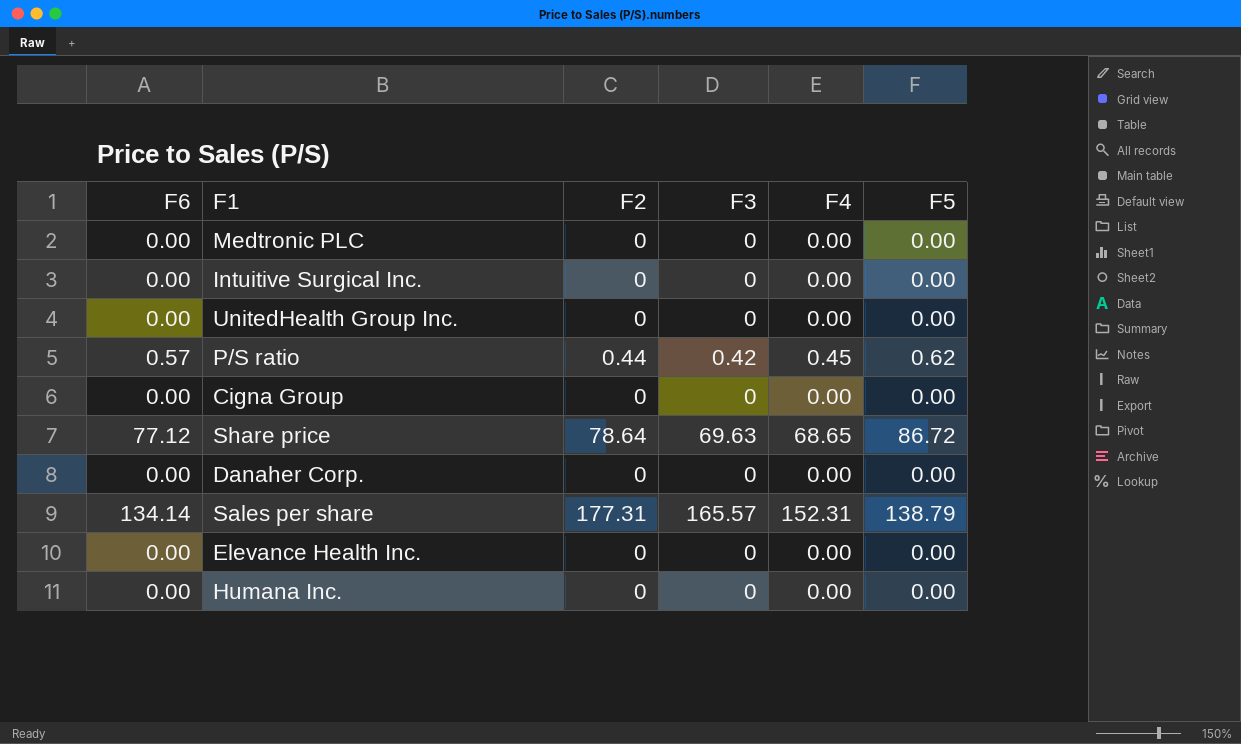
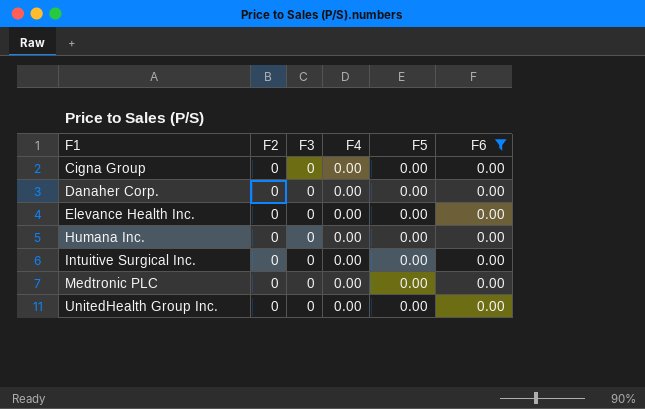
filter: none -> F6 = 0.00
row order: none -> F1 ascending
column F6 | position: 1 -> 6

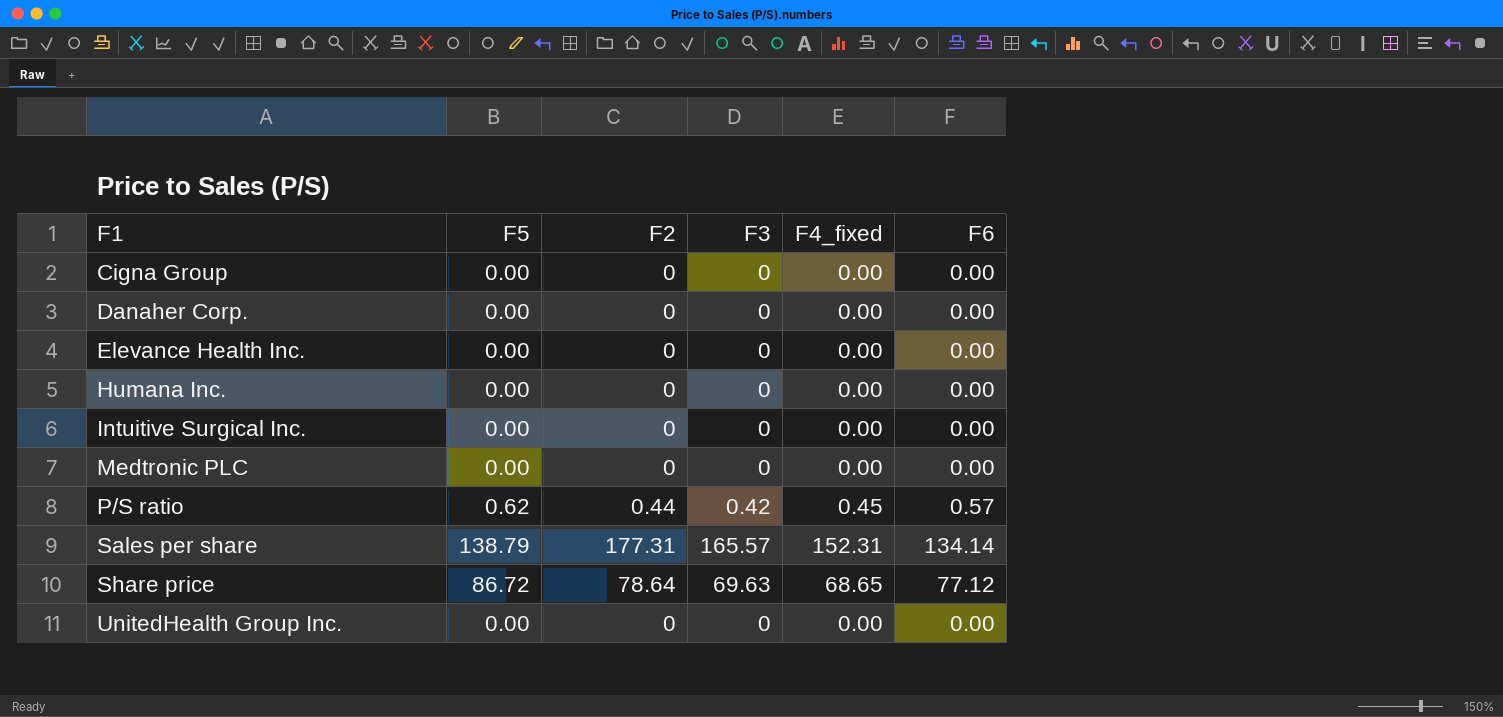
filter: F6 = 0.00 -> none
column F5 | position: 5 -> 2
column name: F4 -> F4_fixed

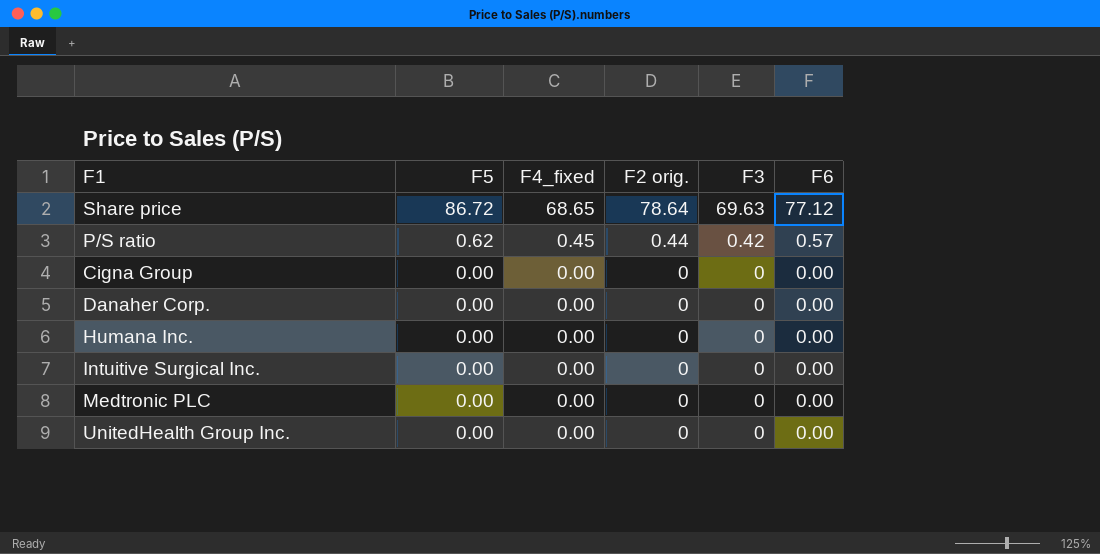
row order: F1 ascending -> F5 descending
column F4_fixed | position: 5 -> 3
column name: F2 -> F2 orig.
row Elevance Health Inc.: 0.00 | 0 | 0 | 0.00 | 0.00 -> none
row Sales per share: 138.79 | 177.31 | 165.57 | 152.31 | 134.14 -> none

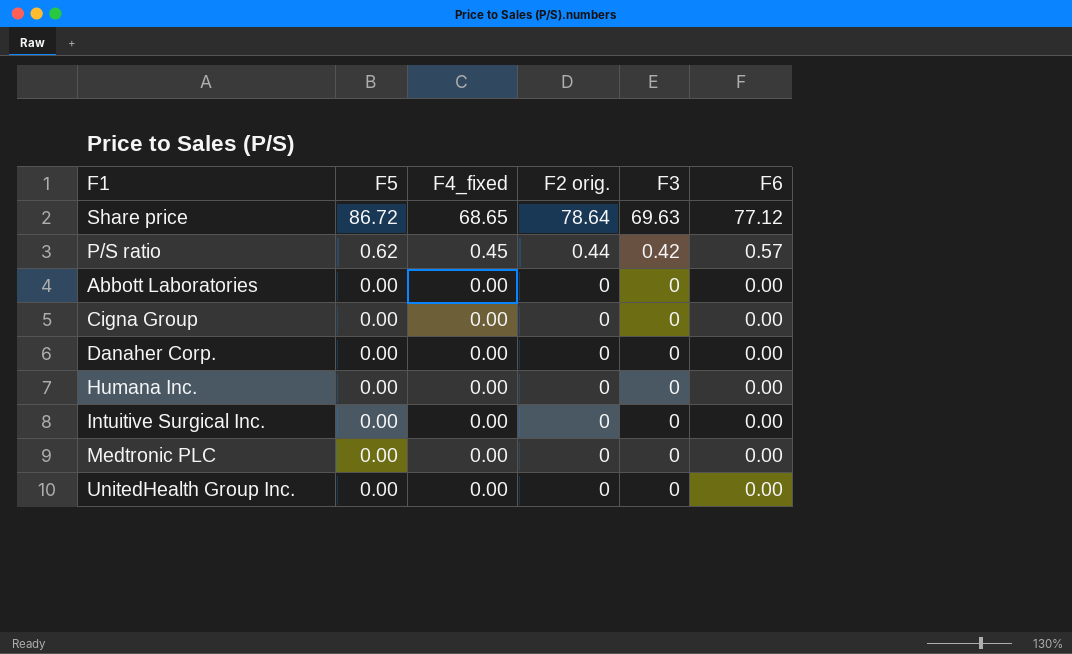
row Abbott Laboratories: none -> 0.00 | 0.00 | 0 | 0 | 0.00

